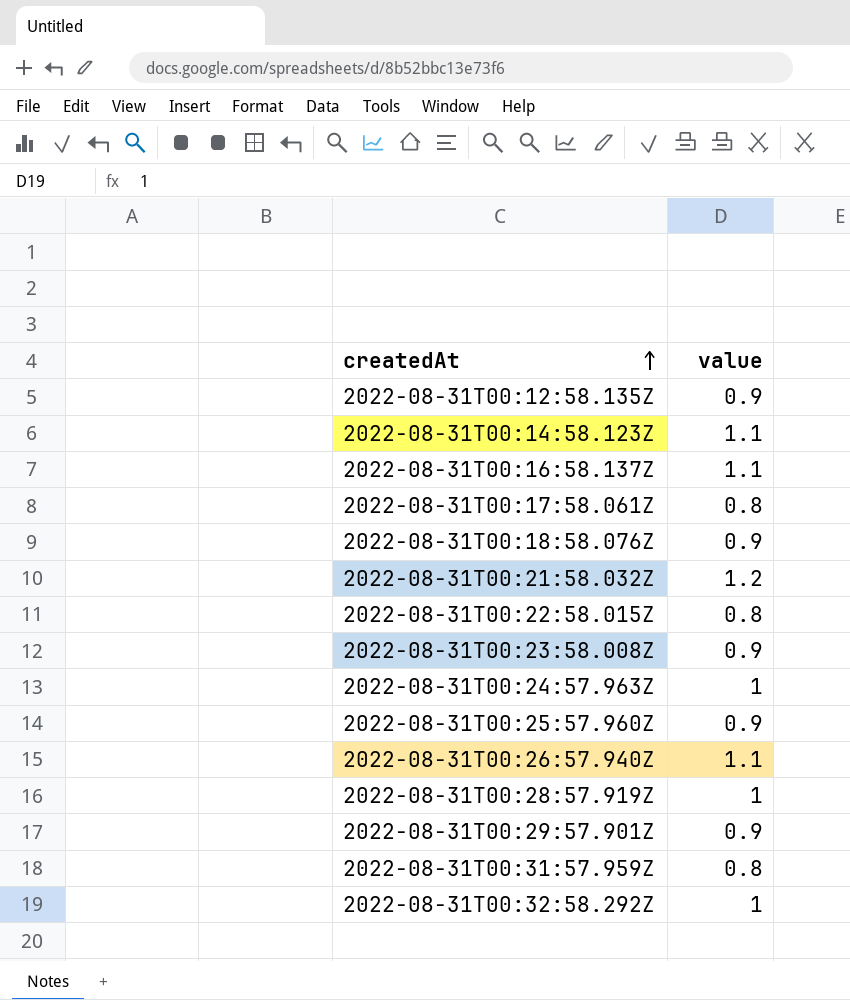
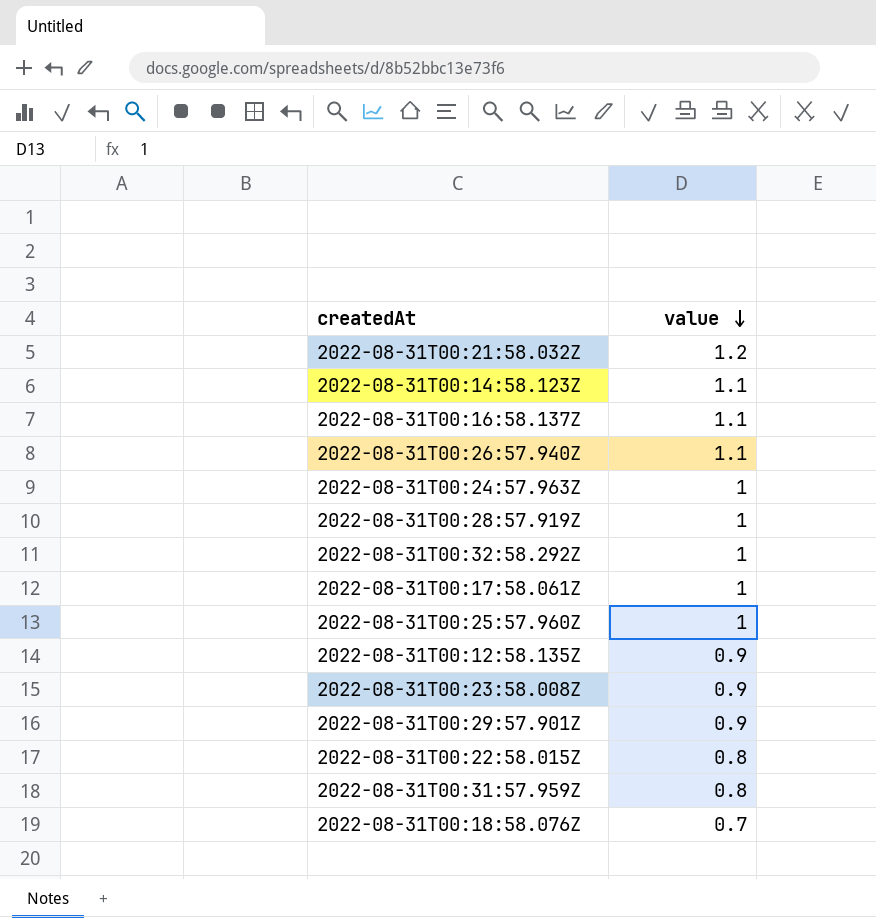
row order: createdAt ascending -> value descending
2022-08-31T00:17:58.061Z | value: 0.8 -> 1
2022-08-31T00:25:57.960Z | value: 0.9 -> 1
2022-08-31T00:18:58.076Z | value: 0.9 -> 0.7

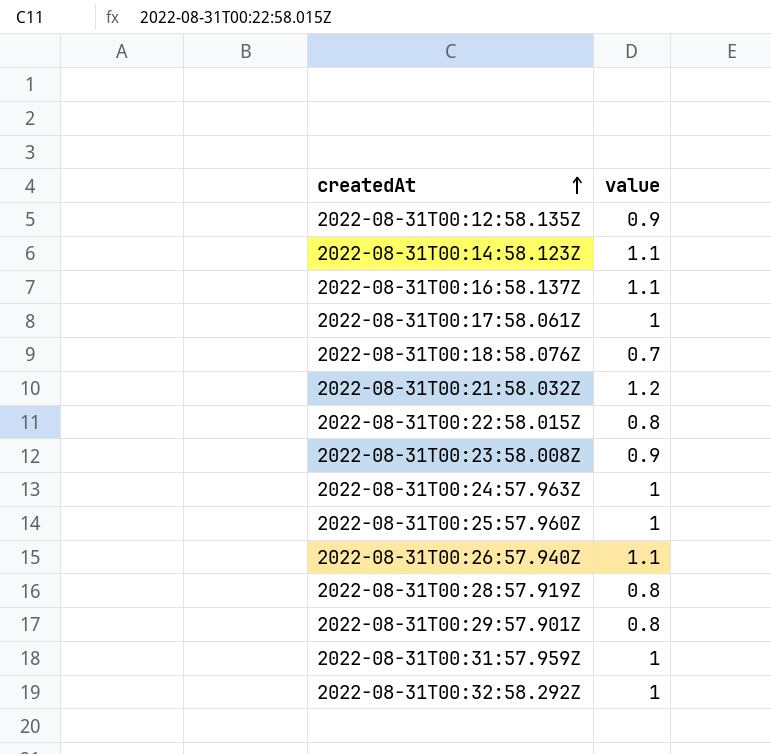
row order: value descending -> createdAt ascending
2022-08-31T00:28:57.919Z | value: 1 -> 0.8
2022-08-31T00:29:57.901Z | value: 0.9 -> 0.8
2022-08-31T00:31:57.959Z | value: 0.8 -> 1

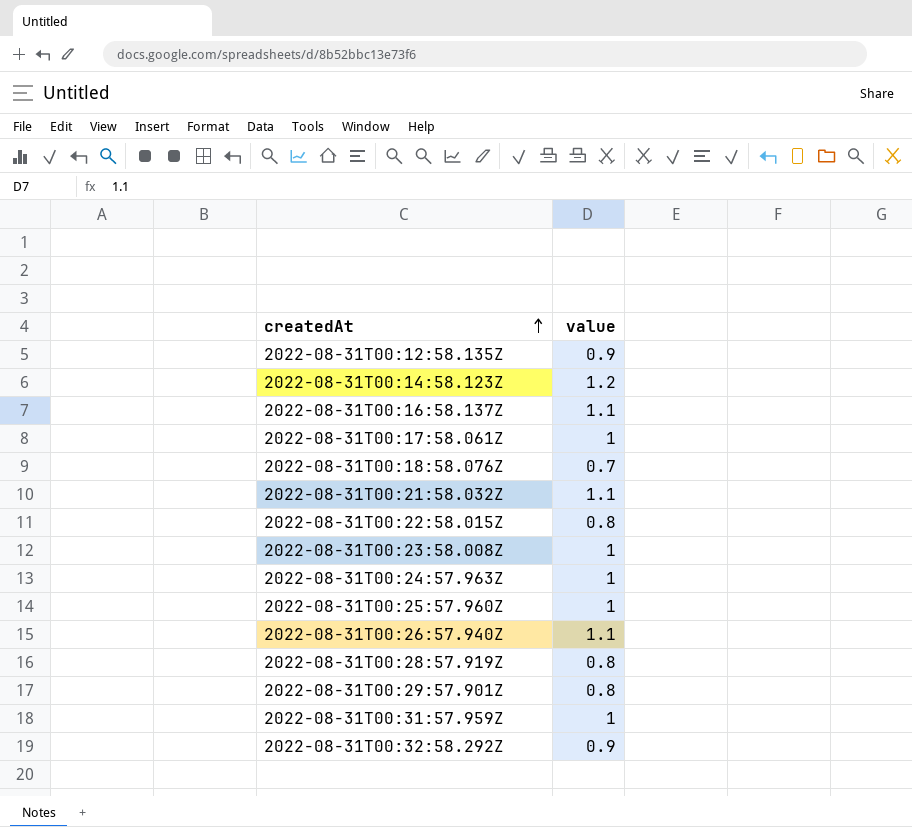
2022-08-31T00:14:58.123Z | value: 1.1 -> 1.2
2022-08-31T00:21:58.032Z | value: 1.2 -> 1.1
2022-08-31T00:23:58.008Z | value: 0.9 -> 1
2022-08-31T00:32:58.292Z | value: 1 -> 0.9

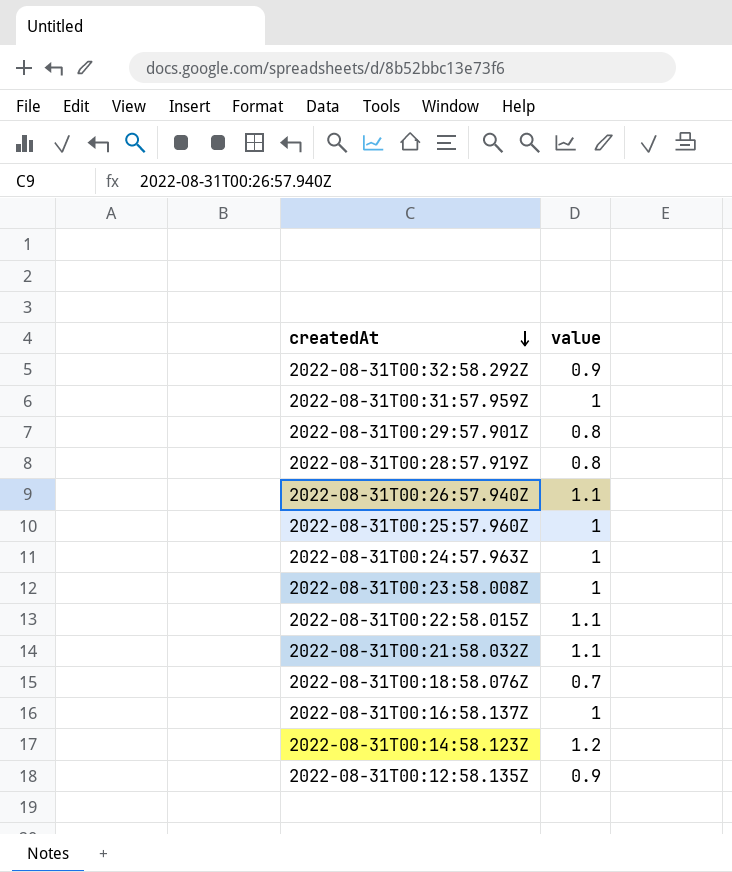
row order: createdAt ascending -> createdAt descending
row 2022-08-31T00:17:58.061Z: 1 -> none
2022-08-31T00:22:58.015Z | value: 0.8 -> 1.1
2022-08-31T00:16:58.137Z | value: 1.1 -> 1

